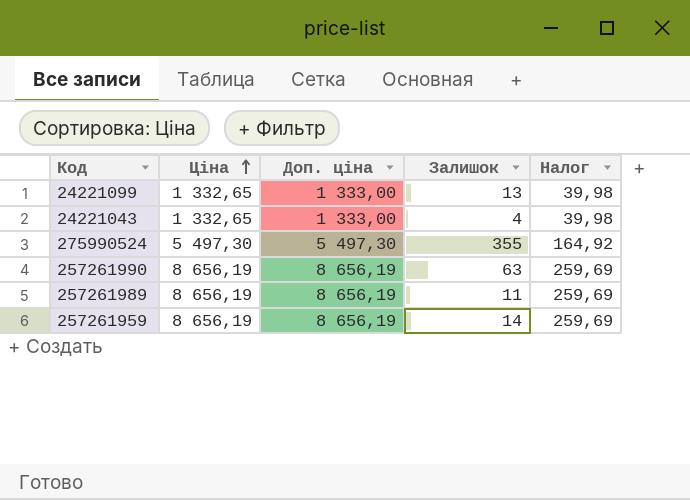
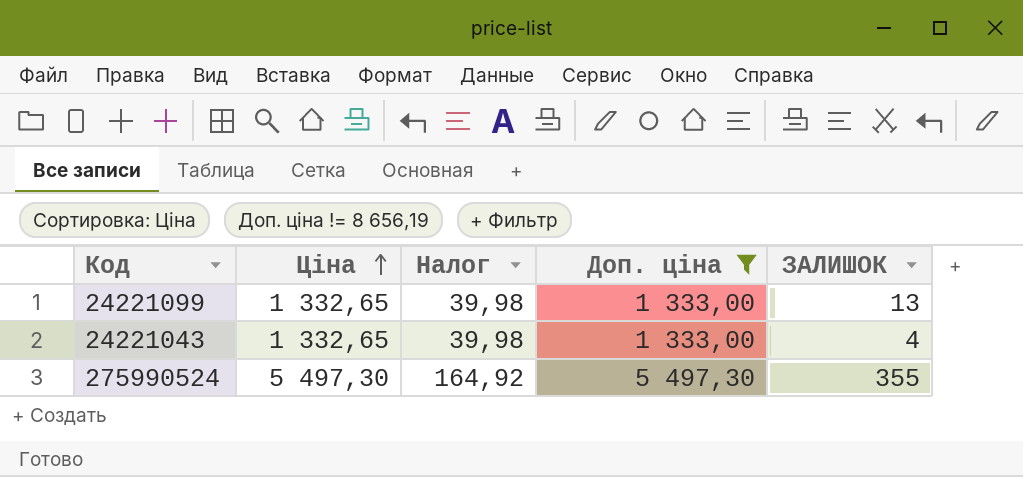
filter: none -> Доп. ціна != 8 656,19
column Налог | position: 5 -> 3
column name: Залишок -> ЗАЛИШОК

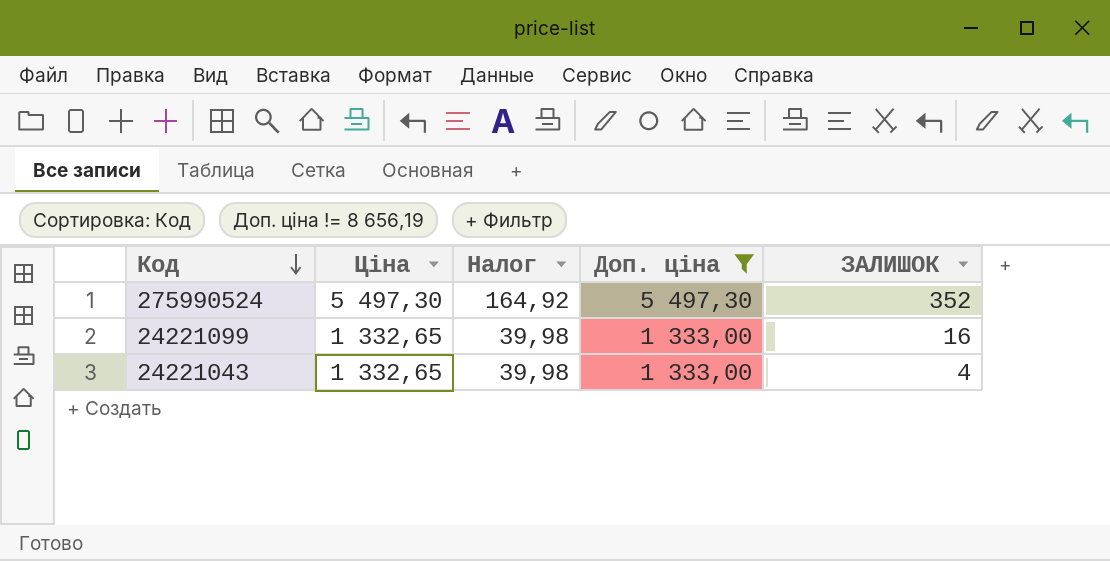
row order: Ціна ascending -> Код descending
275990524 | ЗАЛИШОК: 355 -> 352
24221099 | ЗАЛИШОК: 13 -> 16

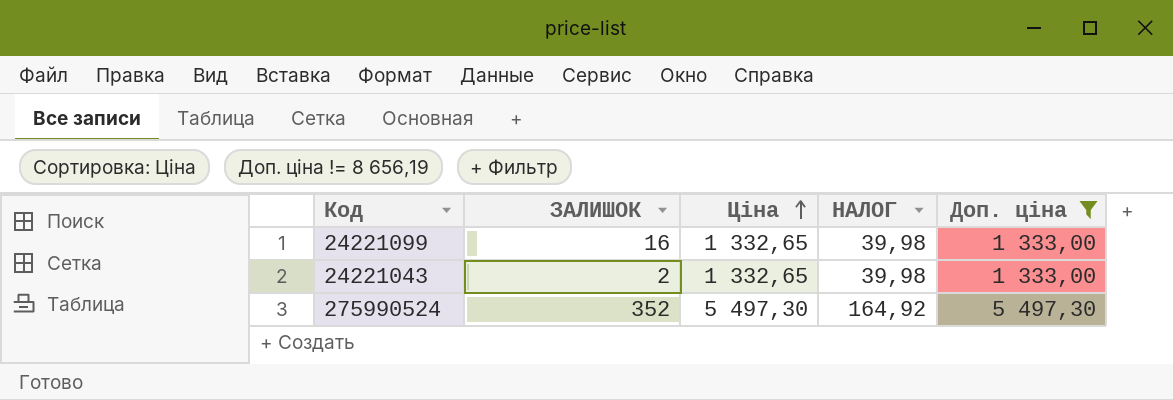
row order: Код descending -> Ціна ascending
column ЗАЛИШОК | position: 5 -> 2
column name: Налог -> НАЛОГ
24221043 | ЗАЛИШОК: 4 -> 2

